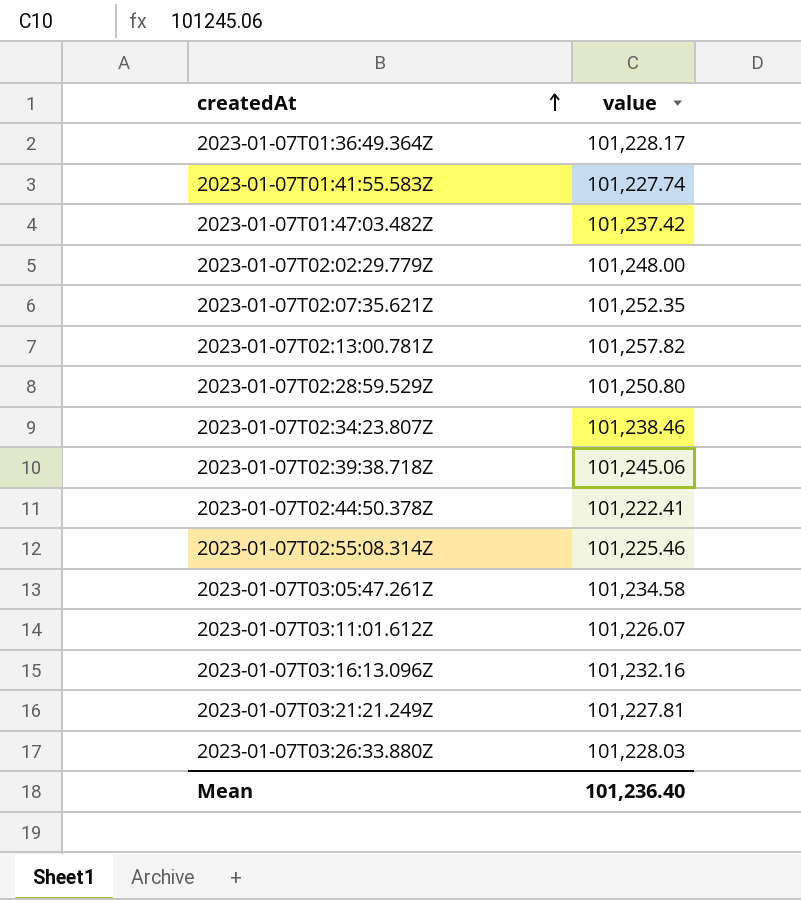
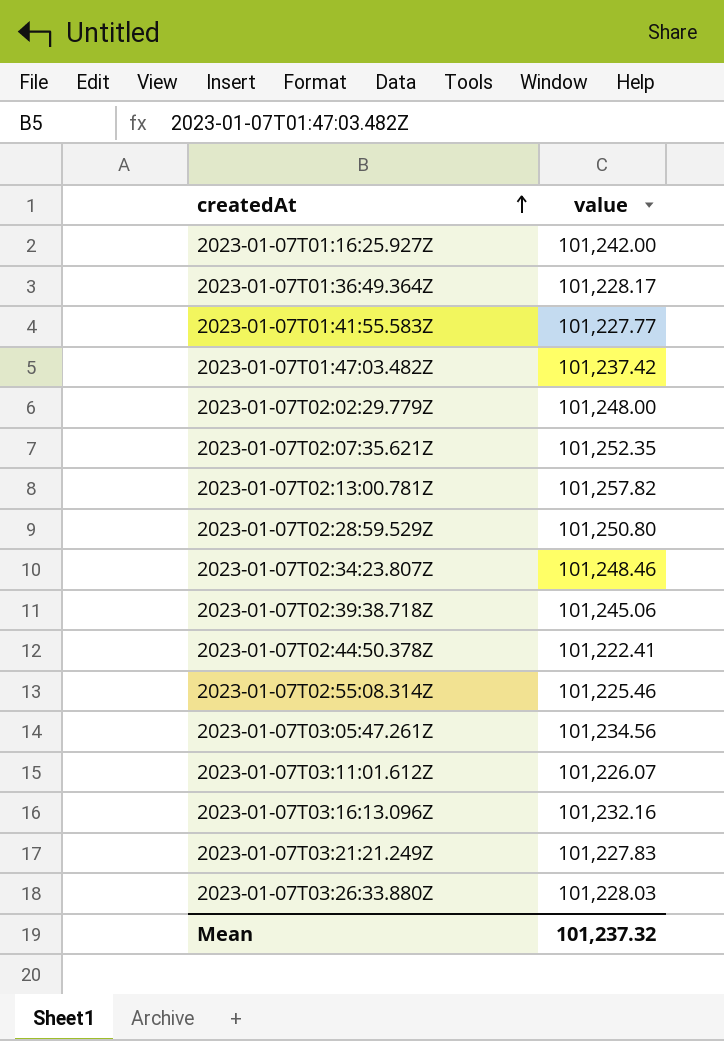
row 2023-01-07T01:16:25.927Z: none -> 101,242.00
2023-01-07T01:41:55.583Z | value: 101,227.74 -> 101,227.77
2023-01-07T02:34:23.807Z | value: 101,238.46 -> 101,248.46
2023-01-07T03:05:47.261Z | value: 101,234.58 -> 101,234.56
2023-01-07T03:21:21.249Z | value: 101,227.81 -> 101,227.83
Mean | value: 101,236.40 -> 101,237.32

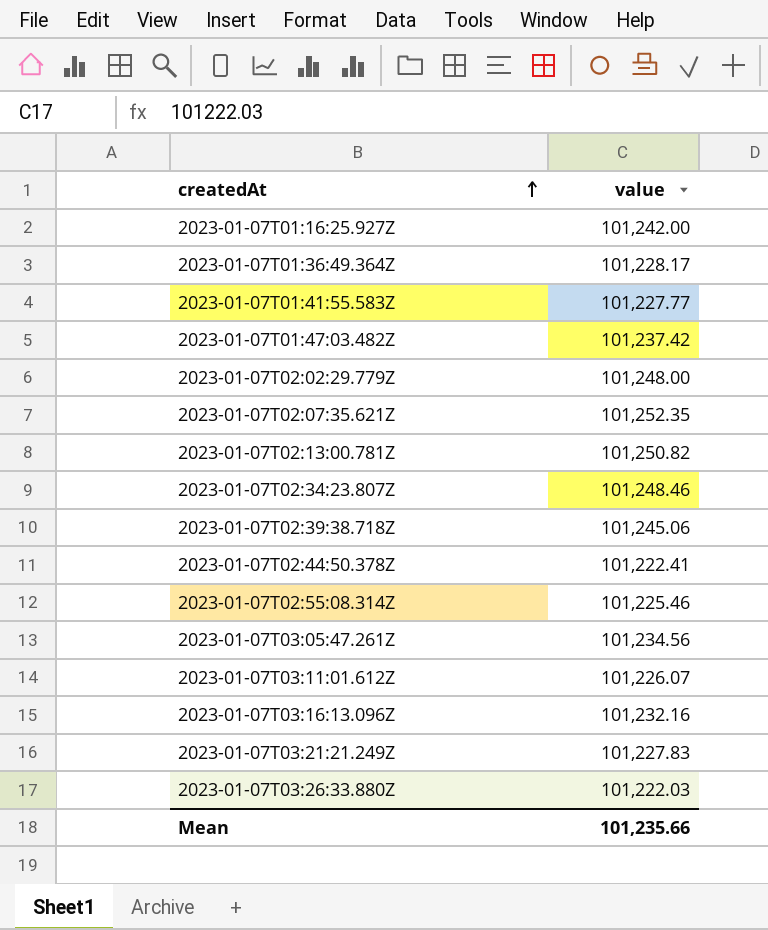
row 2023-01-07T02:28:59.529Z: 101,250.80 -> none
2023-01-07T02:13:00.781Z | value: 101,257.82 -> 101,250.82
2023-01-07T03:26:33.880Z | value: 101,228.03 -> 101,222.03
Mean | value: 101,237.32 -> 101,235.66

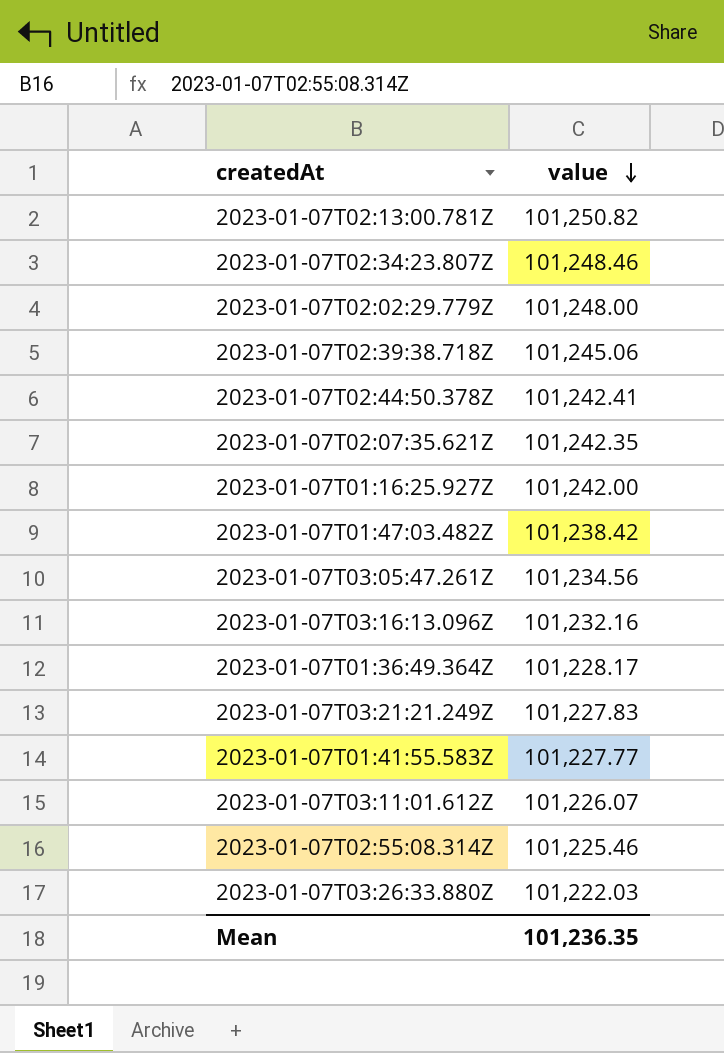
row order: createdAt ascending -> value descending
2023-01-07T02:44:50.378Z | value: 101,222.41 -> 101,242.41
2023-01-07T02:07:35.621Z | value: 101,252.35 -> 101,242.35
2023-01-07T01:47:03.482Z | value: 101,237.42 -> 101,238.42
Mean | value: 101,235.66 -> 101,236.35

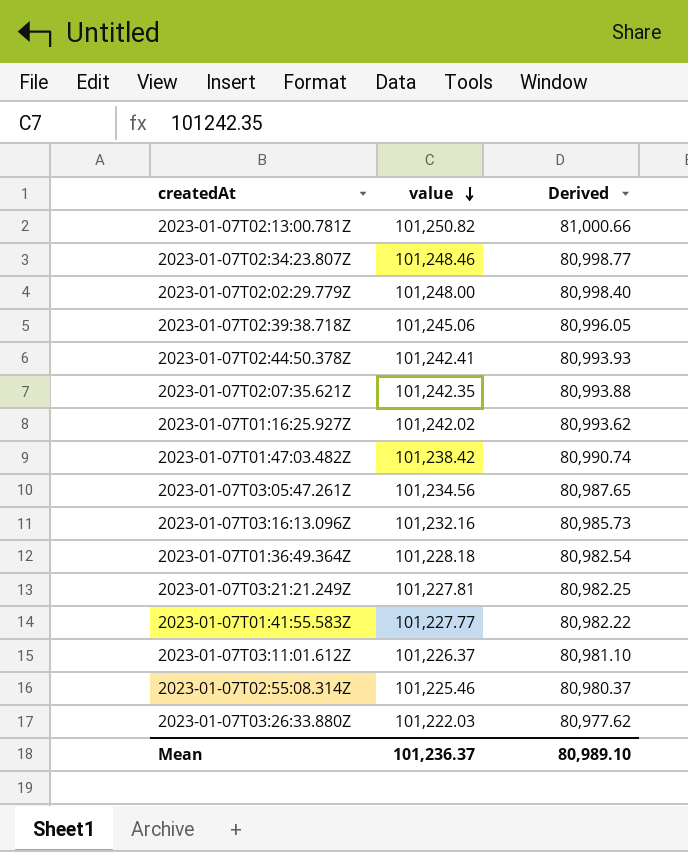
column Derived | formula: none -> [value] * 0.8
2023-01-07T01:16:25.927Z | value: 101,242.00 -> 101,242.02
2023-01-07T01:36:49.364Z | value: 101,228.17 -> 101,228.18
2023-01-07T03:21:21.249Z | value: 101,227.83 -> 101,227.81
2023-01-07T03:11:01.612Z | value: 101,226.07 -> 101,226.37
Mean | value: 101,236.35 -> 101,236.37

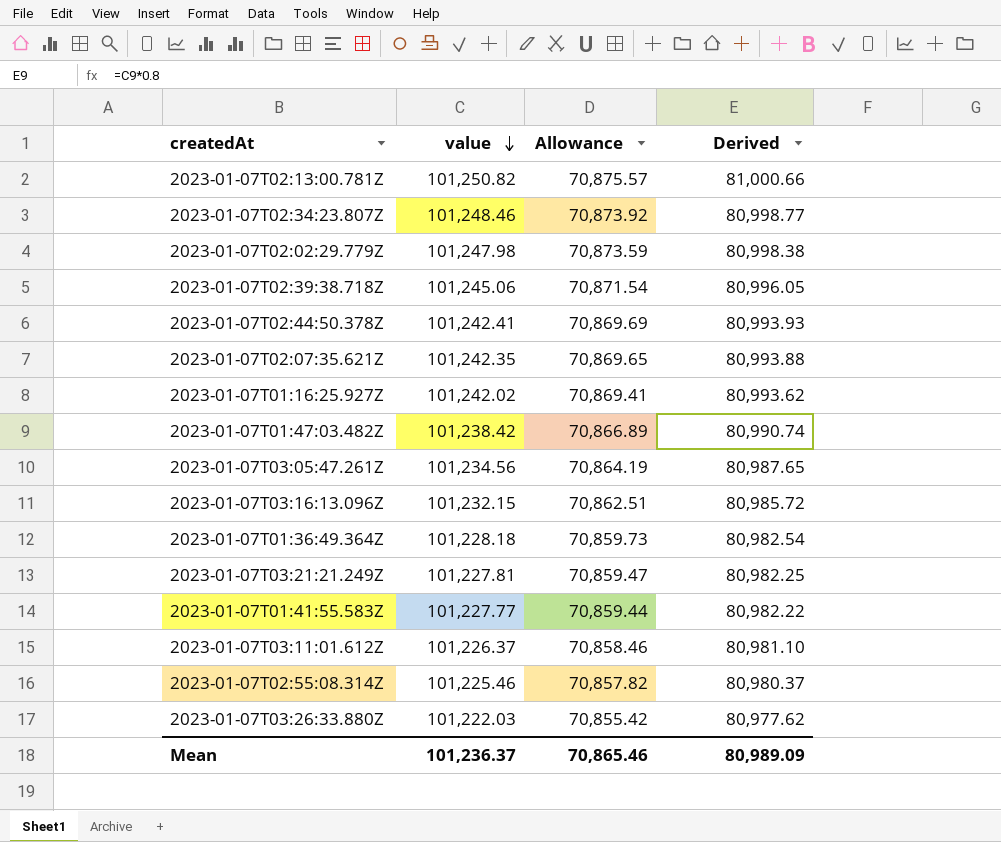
column Allowance | formula: none -> [value] * 0.7
2023-01-07T02:02:29.779Z | value: 101,248.00 -> 101,247.98
2023-01-07T02:02:29.779Z | Derived: 80,998.40 -> 80,998.38
2023-01-07T03:16:13.096Z | value: 101,232.16 -> 101,232.15
2023-01-07T03:16:13.096Z | Derived: 80,985.73 -> 80,985.72
Mean | Derived: 80,989.10 -> 80,989.09

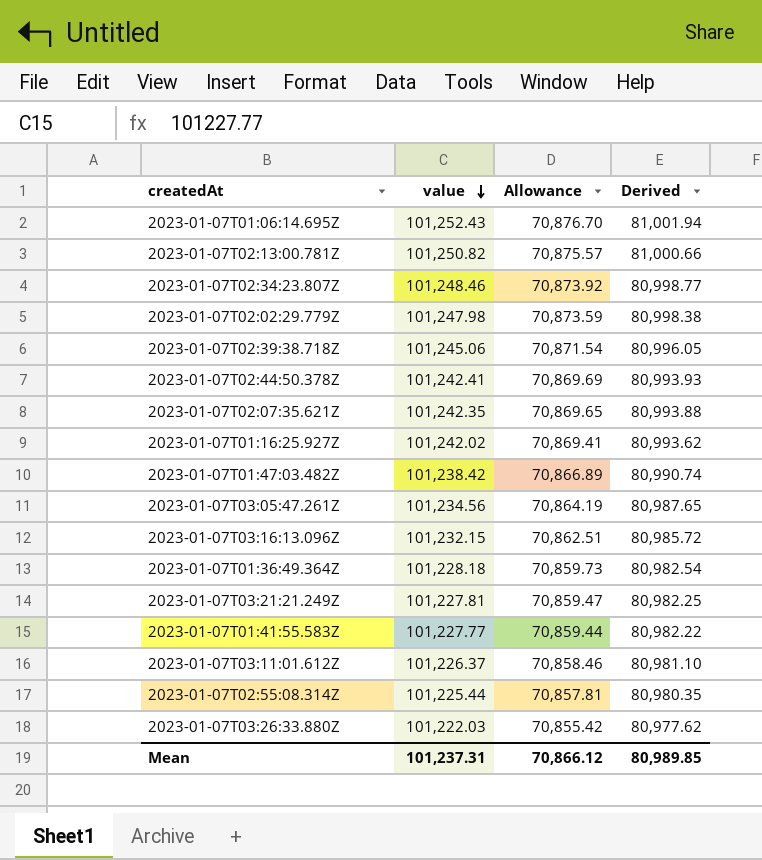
row 2023-01-07T01:06:14.695Z: none -> 101,252.43 | 70,876.70 | 81,001.94
2023-01-07T02:55:08.314Z | value: 101,225.46 -> 101,225.44
2023-01-07T02:55:08.314Z | Allowance: 70,857.82 -> 70,857.81
2023-01-07T02:55:08.314Z | Derived: 80,980.37 -> 80,980.35
Mean | value: 101,236.37 -> 101,237.31
Mean | Allowance: 70,865.46 -> 70,866.12
Mean | Derived: 80,989.09 -> 80,989.85

